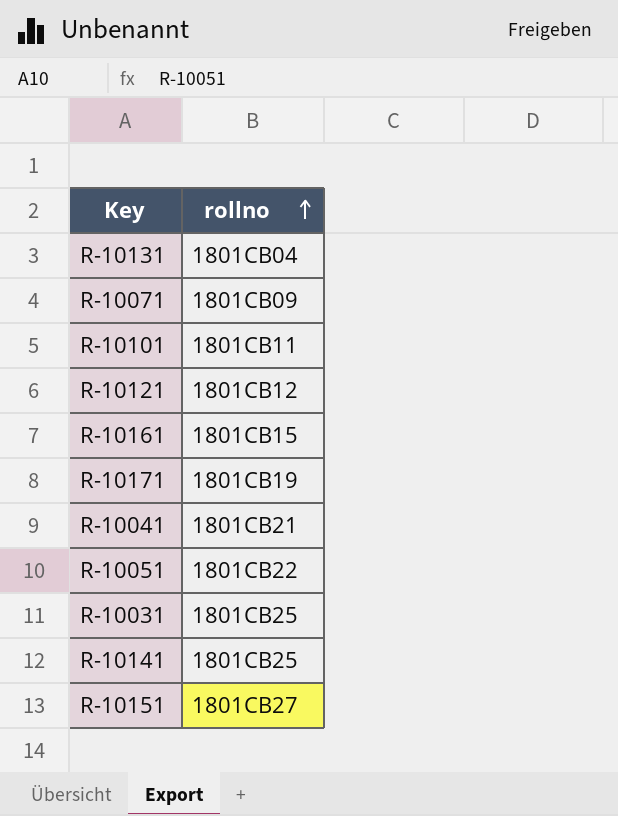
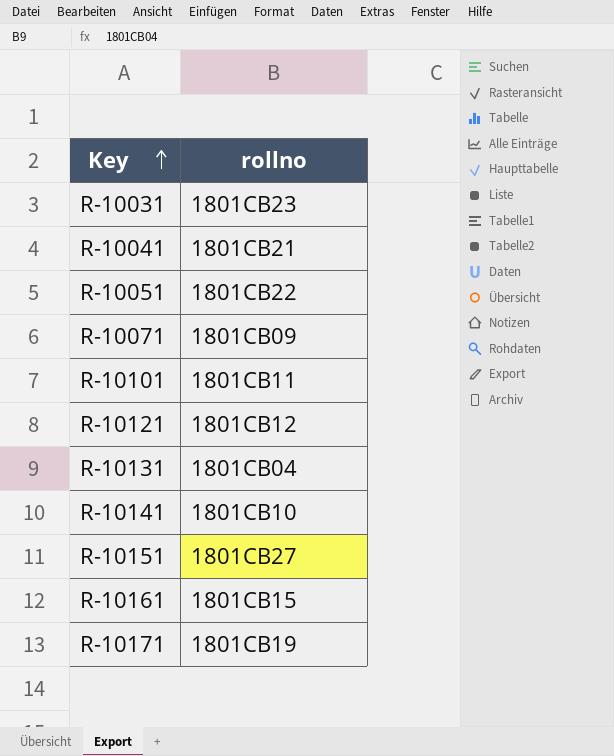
row order: rollno ascending -> Key ascending
R-10031 | rollno: 1801CB25 -> 1801CB23
R-10141 | rollno: 1801CB25 -> 1801CB10

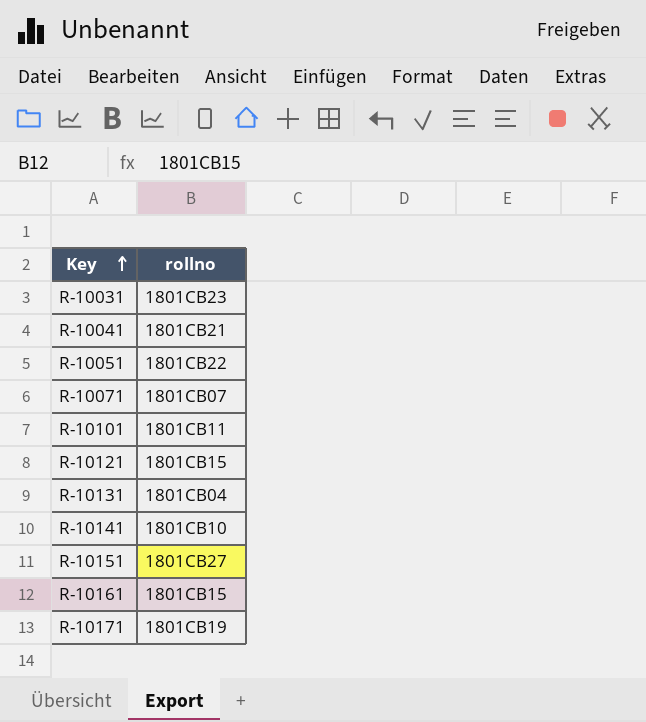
R-10071 | rollno: 1801CB09 -> 1801CB07
R-10121 | rollno: 1801CB12 -> 1801CB15

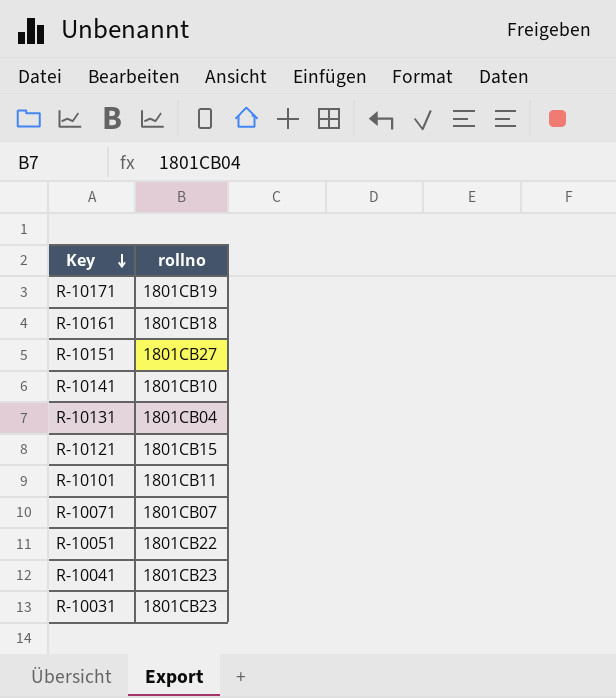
row order: Key ascending -> Key descending
R-10161 | rollno: 1801CB15 -> 1801CB18
R-10041 | rollno: 1801CB21 -> 1801CB23

